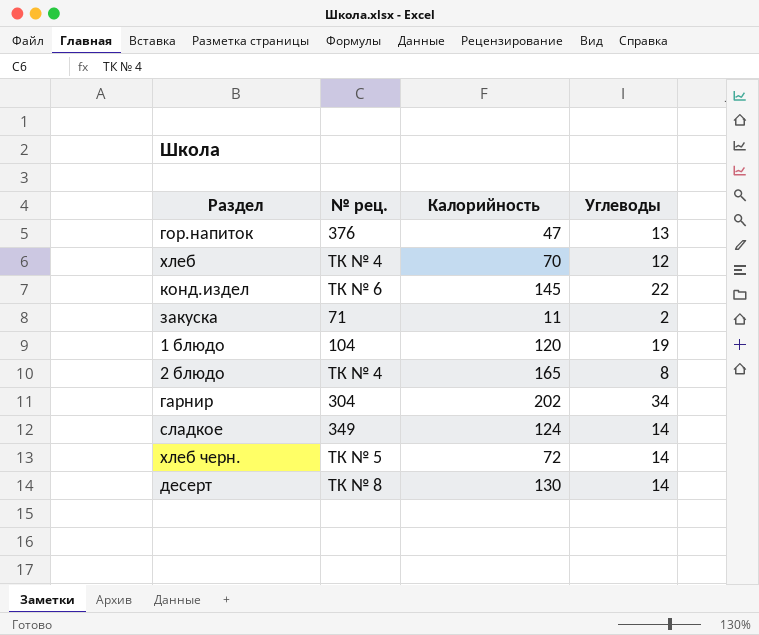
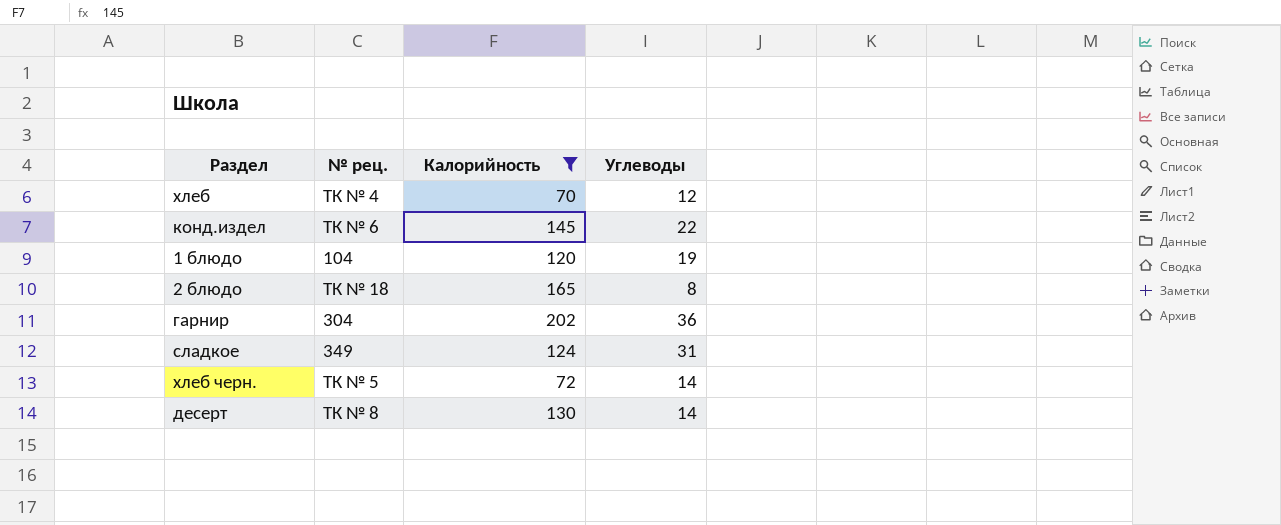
filter: none -> Калорийность >= 70
2 блюдо | № рец.: ТК № 4 -> ТК № 18
гарнир | Углеводы: 34 -> 36
сладкое | Углеводы: 14 -> 31

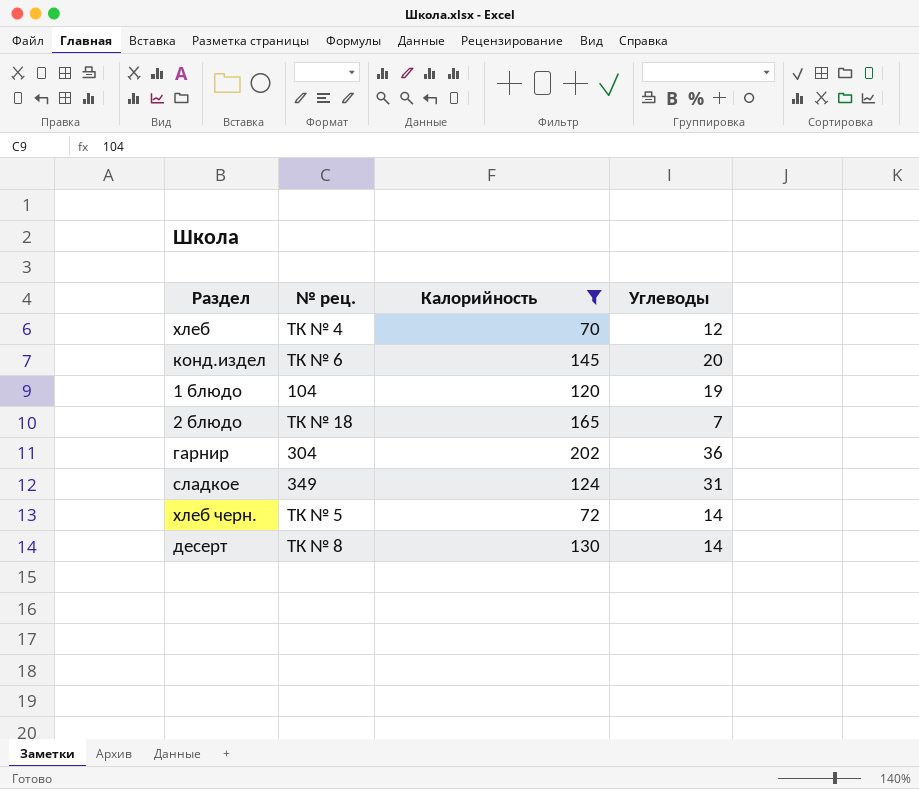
конд.издел | Углеводы: 22 -> 20
2 блюдо | Углеводы: 8 -> 7

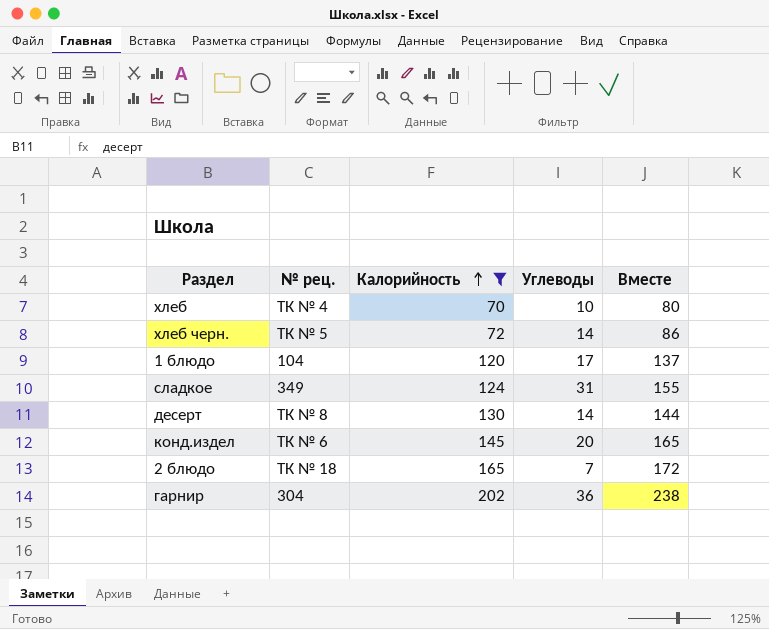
row order: none -> Калорийность ascending
column Вместе | formula: none -> [Калорийность] + [Углеводы]
хлеб | Углеводы: 12 -> 10
1 блюдо | Углеводы: 19 -> 17

